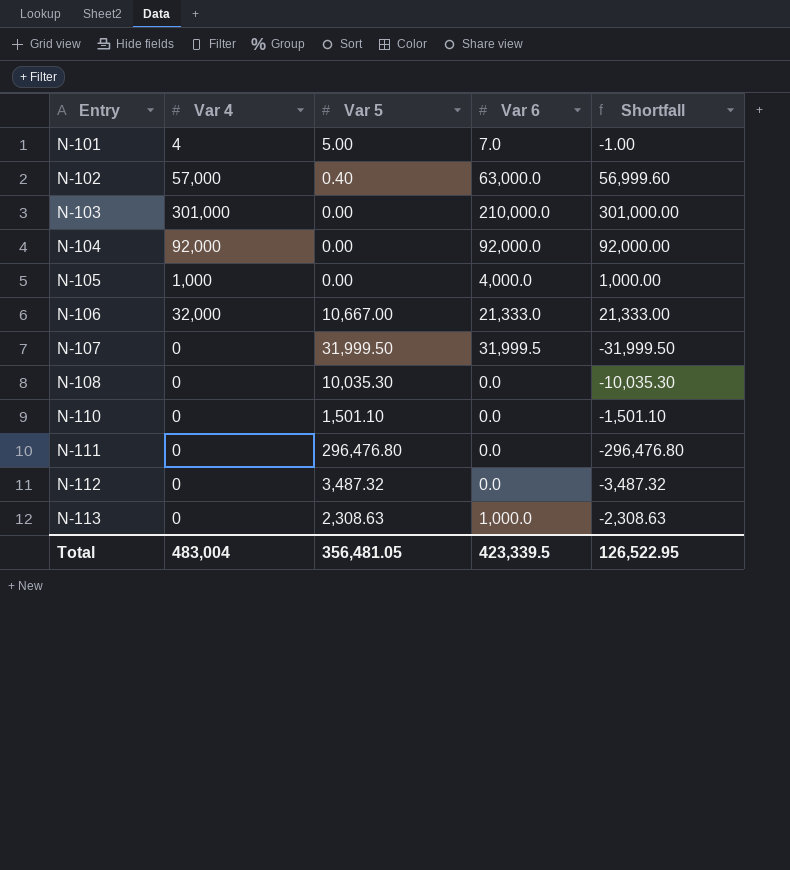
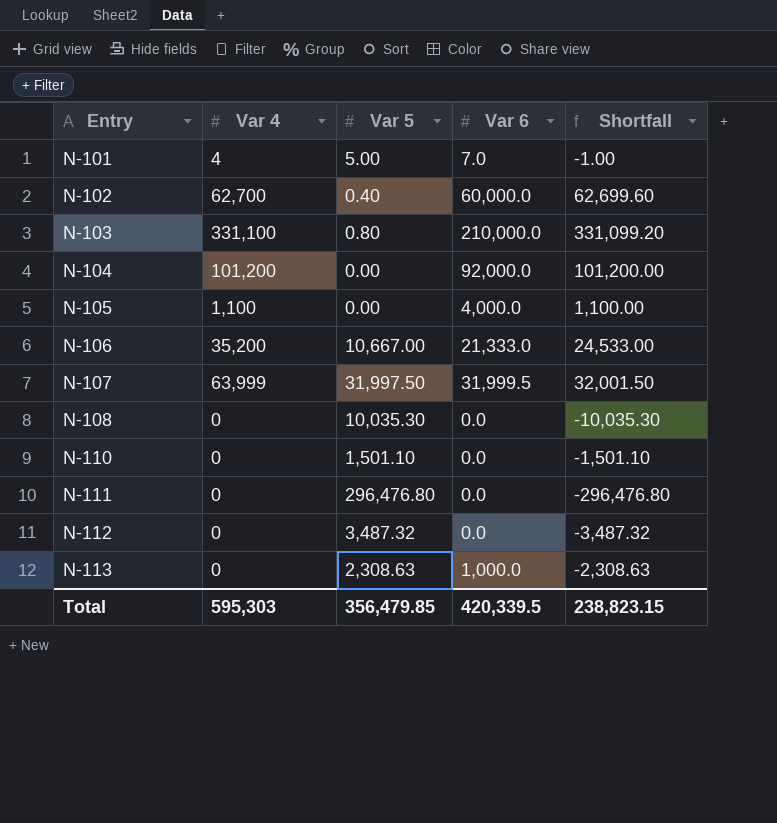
N-102 | Var 4: 57,000 -> 62,700
N-102 | Var 6: 63,000.0 -> 60,000.0
N-102 | Shortfall: 56,999.60 -> 62,699.60
N-103 | Var 4: 301,000 -> 331,100
N-103 | Var 5: 0.00 -> 0.80
N-103 | Shortfall: 301,000.00 -> 331,099.20
N-104 | Var 4: 92,000 -> 101,200
N-104 | Shortfall: 92,000.00 -> 101,200.00
N-105 | Var 4: 1,000 -> 1,100
N-105 | Shortfall: 1,000.00 -> 1,100.00
N-106 | Var 4: 32,000 -> 35,200
N-106 | Shortfall: 21,333.00 -> 24,533.00
N-107 | Var 4: 0 -> 63,999
N-107 | Var 5: 31,999.50 -> 31,997.50
N-107 | Shortfall: -31,999.50 -> 32,001.50
Total | Var 4: 483,004 -> 595,303
Total | Var 5: 356,481.05 -> 356,479.85
Total | Var 6: 423,339.5 -> 420,339.5
Total | Shortfall: 126,522.95 -> 238,823.15

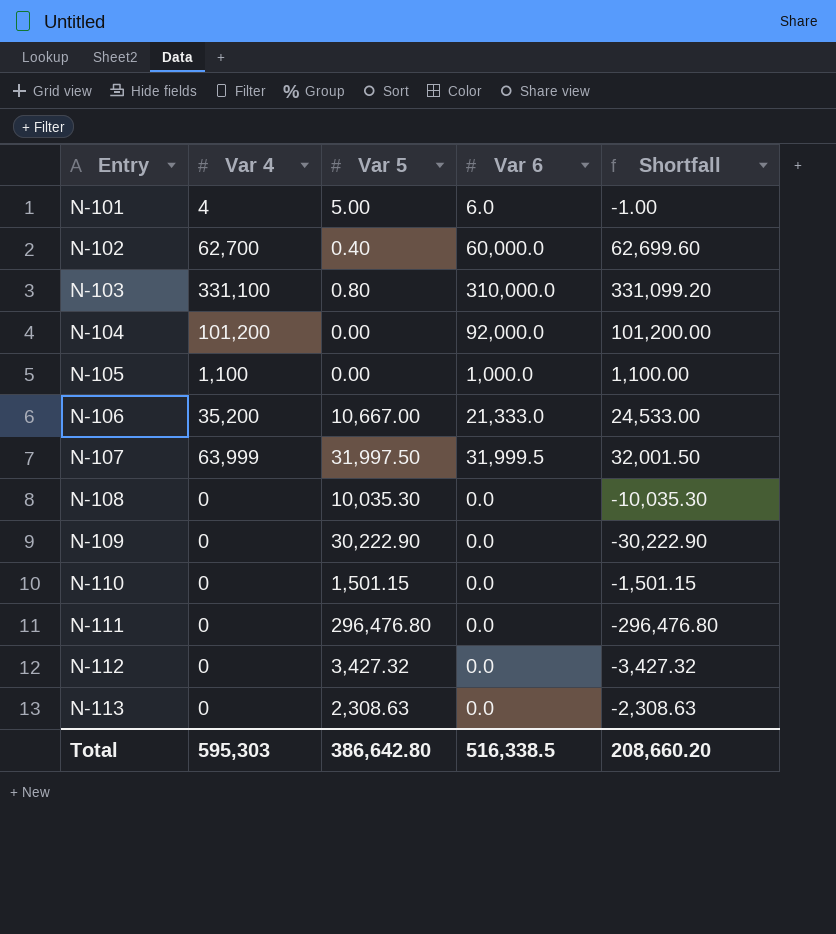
N-101 | Var 6: 7.0 -> 6.0
N-103 | Var 6: 210,000.0 -> 310,000.0
N-105 | Var 6: 4,000.0 -> 1,000.0
row N-109: none -> 0 | 30,222.90 | 0.0 | -30,222.90
N-110 | Var 5: 1,501.10 -> 1,501.15
N-110 | Shortfall: -1,501.10 -> -1,501.15
N-112 | Var 5: 3,487.32 -> 3,427.32
N-112 | Shortfall: -3,487.32 -> -3,427.32
N-113 | Var 6: 1,000.0 -> 0.0
Total | Var 5: 356,479.85 -> 386,642.80
Total | Var 6: 420,339.5 -> 516,338.5
Total | Shortfall: 238,823.15 -> 208,660.20

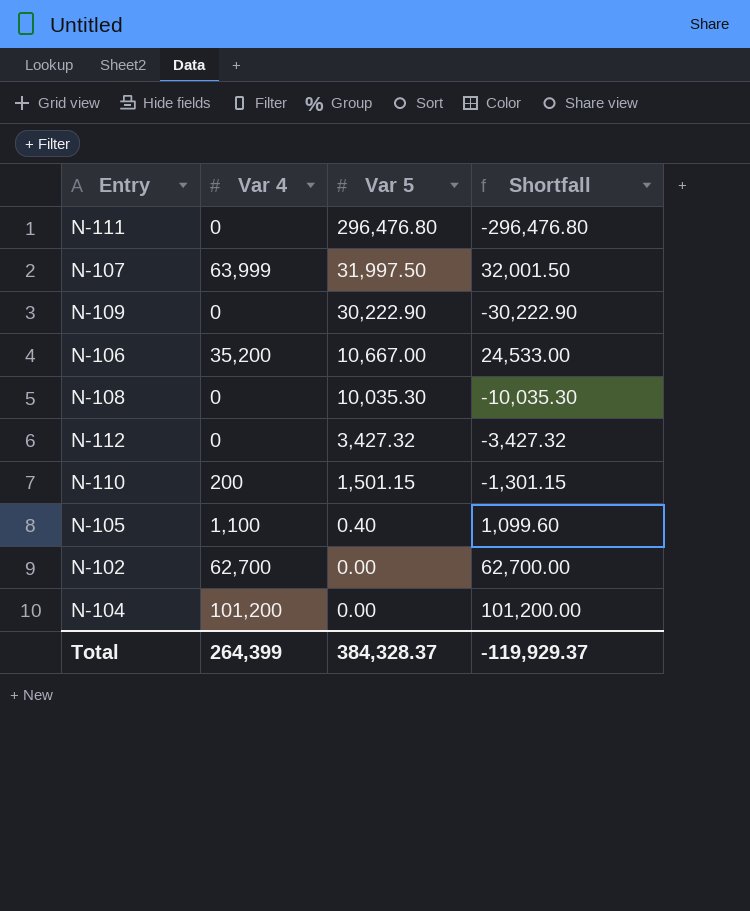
row order: Entry ascending -> Var 5 descending
column Var 6 | position: 4 -> none
row N-101: 4 | 5.00 | 6.0 | -1.00 -> none
row N-103: 331,100 | 0.80 | 310,000.0 | 331,099.20 -> none
row N-113: 0 | 2,308.63 | 0.0 | -2,308.63 -> none
N-110 | Var 4: 0 -> 200
N-110 | Shortfall: -1,501.15 -> -1,301.15
N-105 | Var 5: 0.00 -> 0.40
N-105 | Shortfall: 1,100.00 -> 1,099.60
N-102 | Var 5: 0.40 -> 0.00
N-102 | Shortfall: 62,699.60 -> 62,700.00
Total | Var 4: 595,303 -> 264,399
Total | Var 5: 386,642.80 -> 384,328.37
Total | Shortfall: 208,660.20 -> -119,929.37

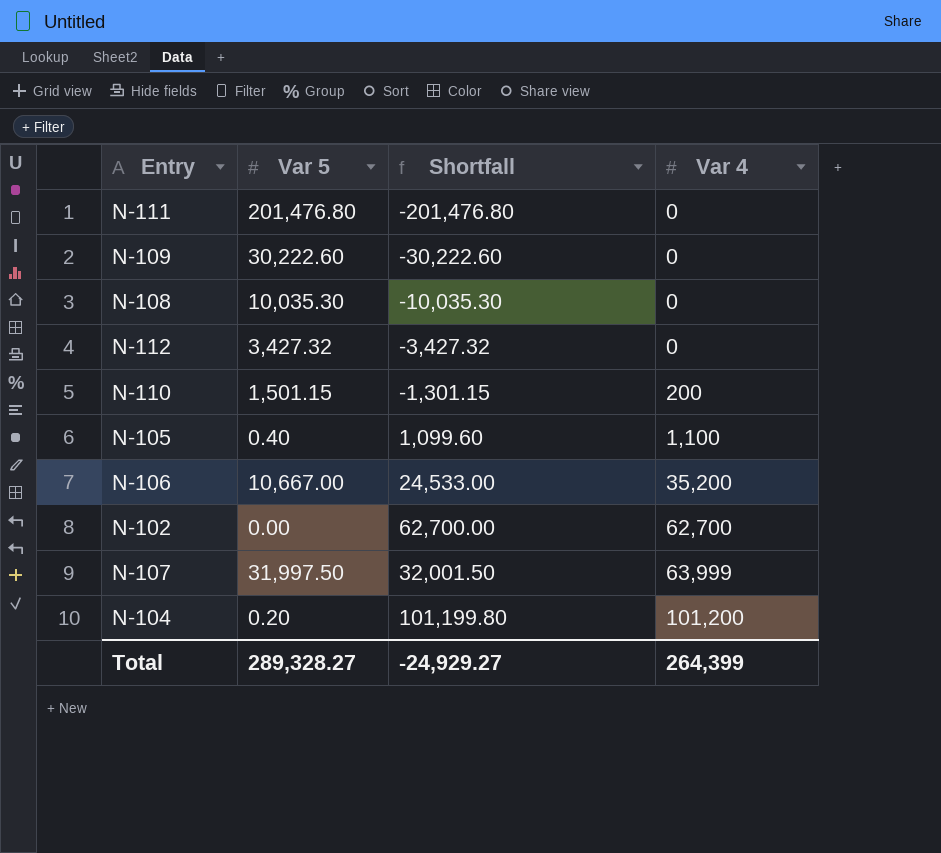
row order: Var 5 descending -> Var 4 ascending
column Var 4 | position: 2 -> 4
N-111 | Var 5: 296,476.80 -> 201,476.80
N-111 | Shortfall: -296,476.80 -> -201,476.80
N-109 | Var 5: 30,222.90 -> 30,222.60
N-109 | Shortfall: -30,222.90 -> -30,222.60
N-104 | Var 5: 0.00 -> 0.20
N-104 | Shortfall: 101,200.00 -> 101,199.80
Total | Var 5: 384,328.37 -> 289,328.27
Total | Shortfall: -119,929.37 -> -24,929.27

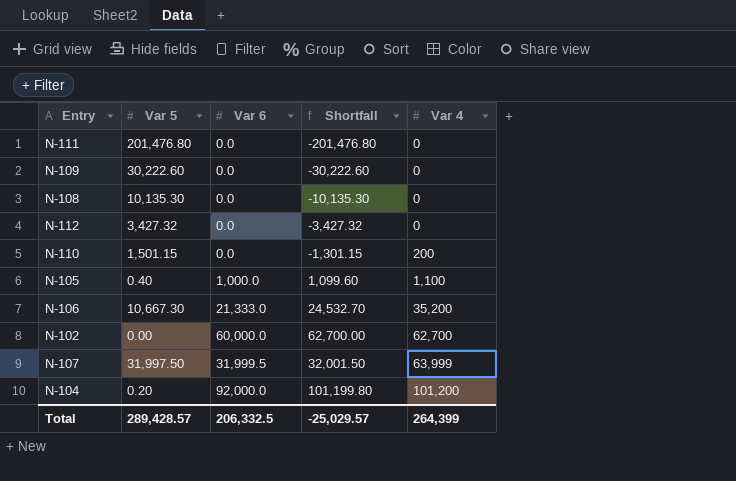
column Var 6 | position: none -> 3
N-108 | Var 5: 10,035.30 -> 10,135.30
N-108 | Shortfall: -10,035.30 -> -10,135.30
N-106 | Var 5: 10,667.00 -> 10,667.30
N-106 | Shortfall: 24,533.00 -> 24,532.70
Total | Var 5: 289,328.27 -> 289,428.57
Total | Shortfall: -24,929.27 -> -25,029.57

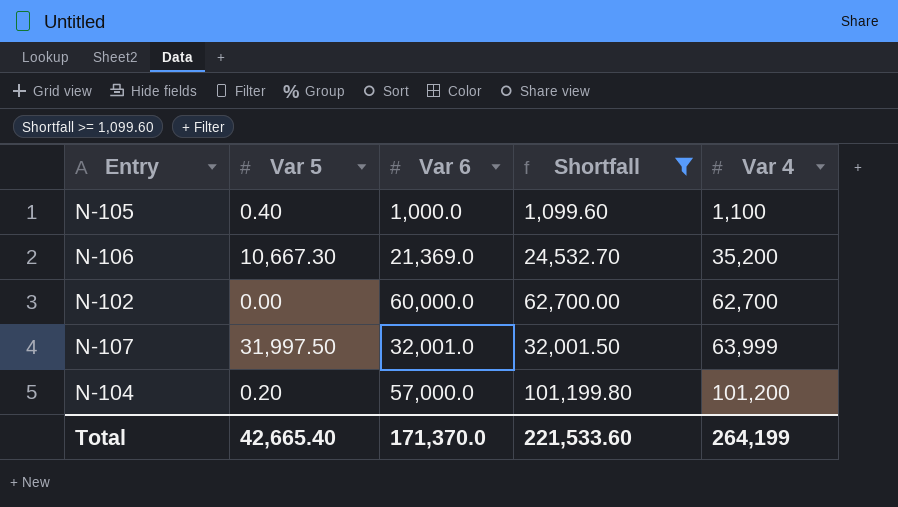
filter: none -> Shortfall >= 1,099.60
N-106 | Var 6: 21,333.0 -> 21,369.0
N-107 | Var 6: 31,999.5 -> 32,001.0
N-104 | Var 6: 92,000.0 -> 57,000.0
Total | Var 5: 289,428.57 -> 42,665.40
Total | Var 6: 206,332.5 -> 171,370.0
Total | Shortfall: -25,029.57 -> 221,533.60
Total | Var 4: 264,399 -> 264,199

